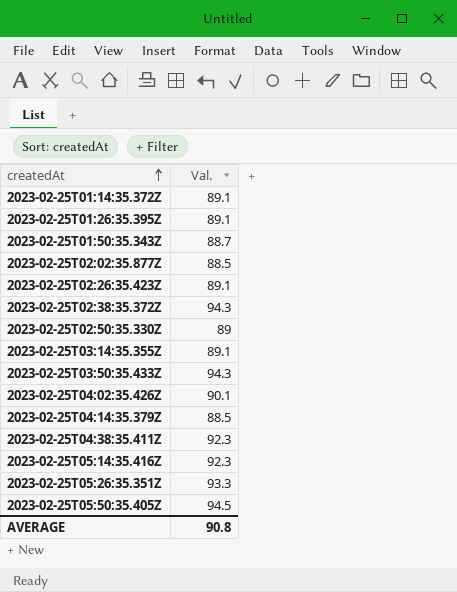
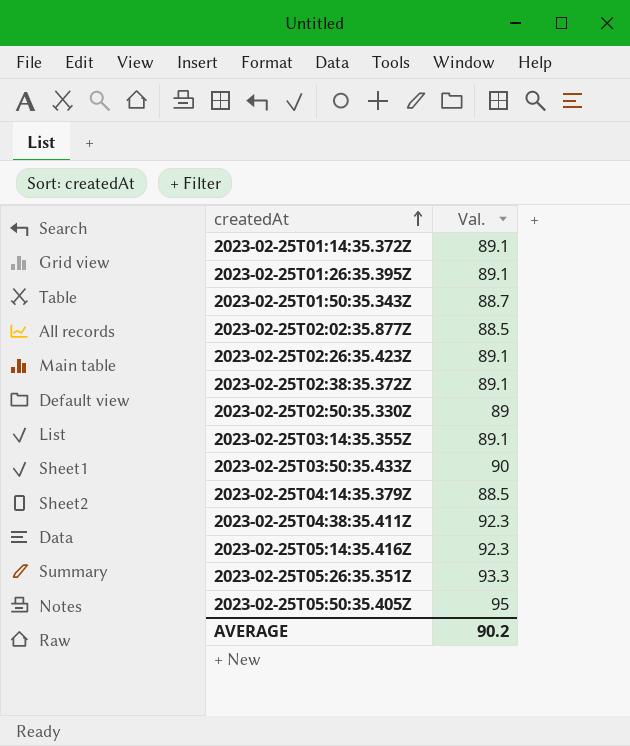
row 2023-02-25T04:02:35.426Z: 90.1 -> none
2023-02-25T02:38:35.372Z | Val.: 94.3 -> 89.1
2023-02-25T03:50:35.433Z | Val.: 94.3 -> 90
2023-02-25T05:50:35.405Z | Val.: 94.5 -> 95
AVERAGE | Val.: 90.8 -> 90.2

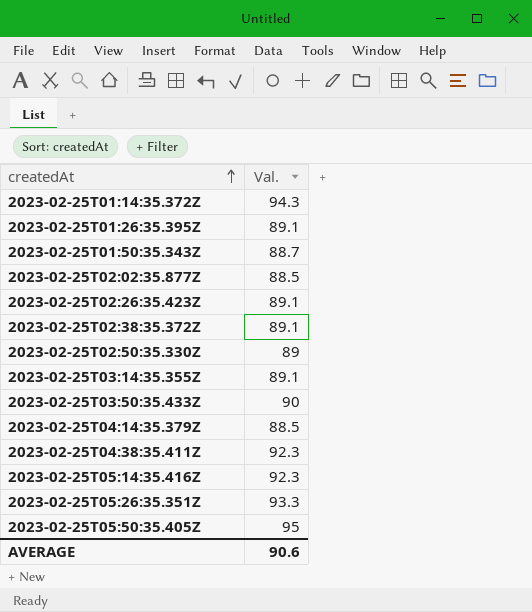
2023-02-25T01:14:35.372Z | Val.: 89.1 -> 94.3
AVERAGE | Val.: 90.2 -> 90.6

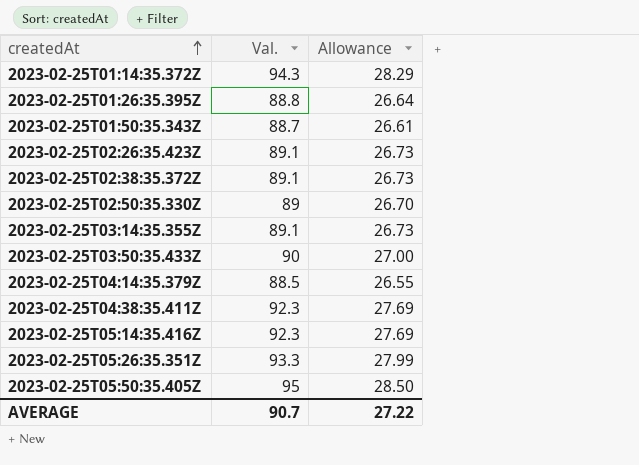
column Allowance | formula: none -> [Val.] * 0.3
row 2023-02-25T02:02:35.877Z: 88.5 -> none
2023-02-25T01:26:35.395Z | Val.: 89.1 -> 88.8
AVERAGE | Val.: 90.6 -> 90.7

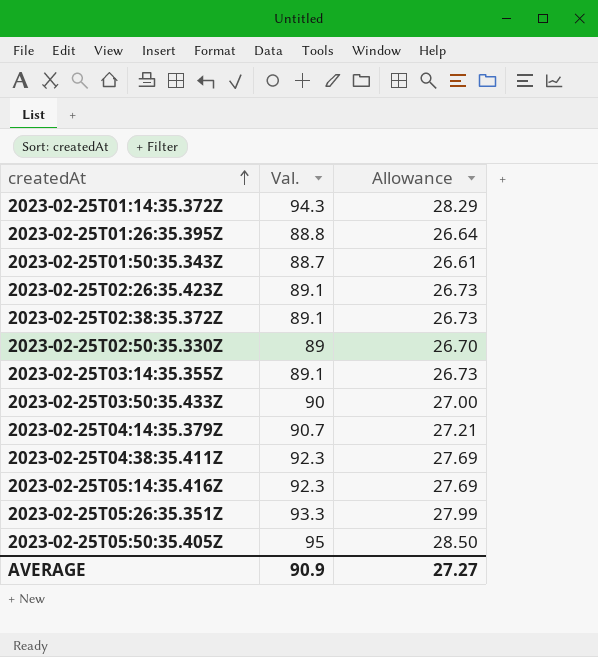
2023-02-25T04:14:35.379Z | Val.: 88.5 -> 90.7
2023-02-25T04:14:35.379Z | Allowance: 26.55 -> 27.21
AVERAGE | Val.: 90.7 -> 90.9
AVERAGE | Allowance: 27.22 -> 27.27

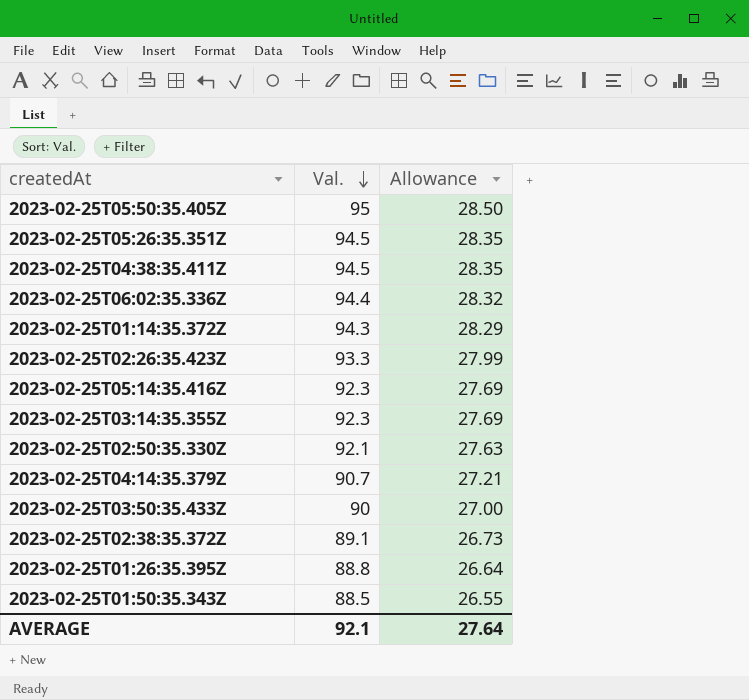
row order: createdAt ascending -> Val. descending
2023-02-25T05:26:35.351Z | Val.: 93.3 -> 94.5
2023-02-25T05:26:35.351Z | Allowance: 27.99 -> 28.35
2023-02-25T04:38:35.411Z | Val.: 92.3 -> 94.5
2023-02-25T04:38:35.411Z | Allowance: 27.69 -> 28.35
row 2023-02-25T06:02:35.336Z: none -> 94.4 | 28.32
2023-02-25T02:26:35.423Z | Val.: 89.1 -> 93.3
2023-02-25T02:26:35.423Z | Allowance: 26.73 -> 27.99
2023-02-25T03:14:35.355Z | Val.: 89.1 -> 92.3
2023-02-25T03:14:35.355Z | Allowance: 26.73 -> 27.69
2023-02-25T02:50:35.330Z | Val.: 89 -> 92.1
2023-02-25T02:50:35.330Z | Allowance: 26.70 -> 27.63
2023-02-25T01:50:35.343Z | Val.: 88.7 -> 88.5
2023-02-25T01:50:35.343Z | Allowance: 26.61 -> 26.55
AVERAGE | Val.: 90.9 -> 92.1
AVERAGE | Allowance: 27.27 -> 27.64

